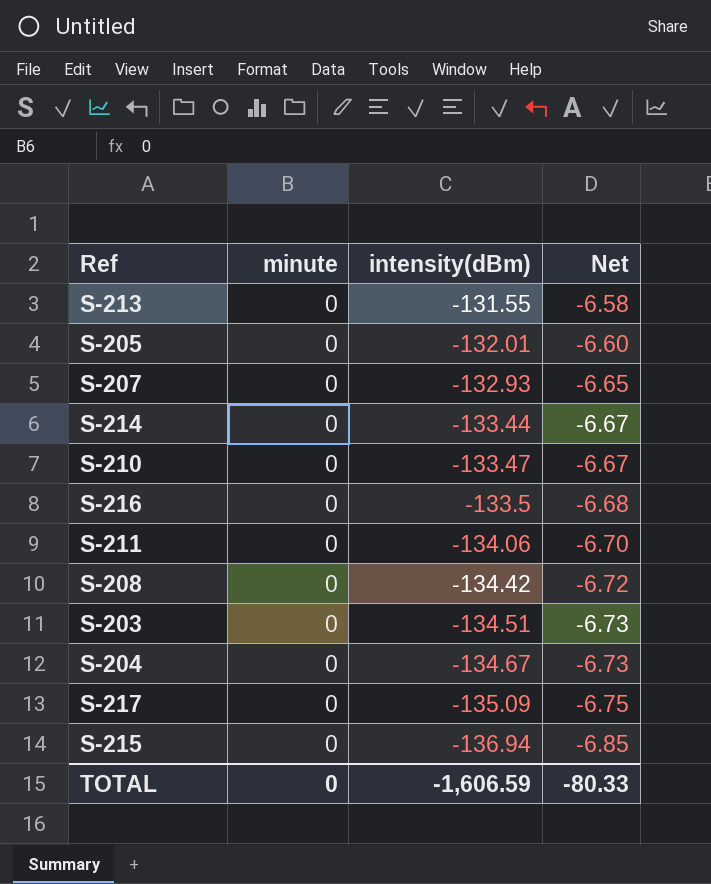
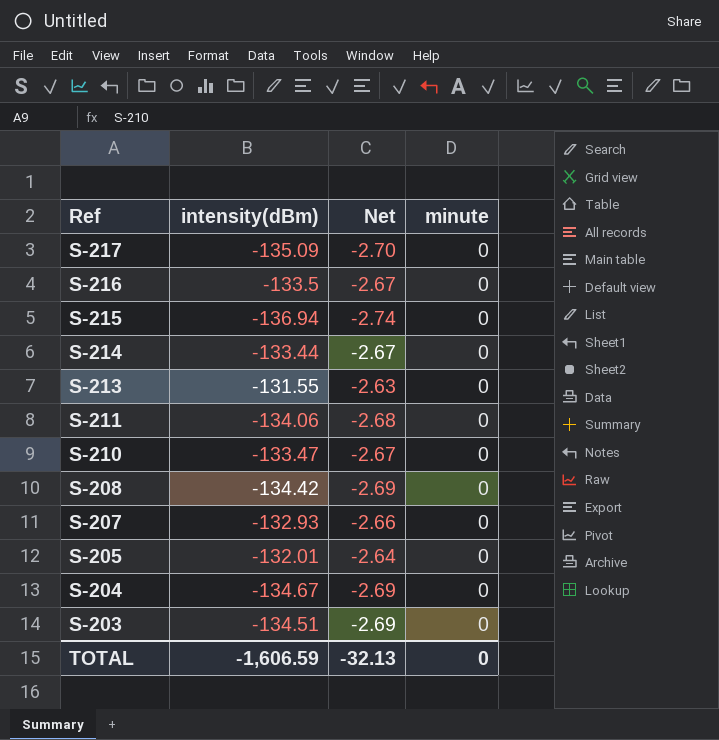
row order: intensity(dBm) descending -> Ref descending
column Net | formula: [intensity(dBm)] * 0.05 -> [intensity(dBm)] * 0.02
column minute | position: 2 -> 4
TOTAL | Net: -80.33 -> -32.13

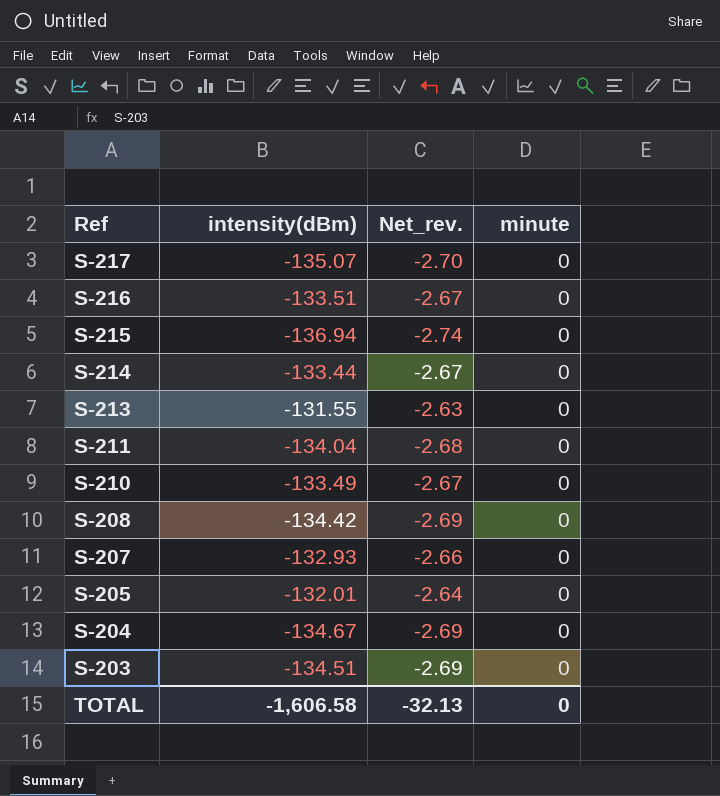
column name: Net -> Net_rev.
S-217 | intensity(dBm): -135.09 -> -135.07
S-216 | intensity(dBm): -133.5 -> -133.51
S-211 | intensity(dBm): -134.06 -> -134.04
S-210 | intensity(dBm): -133.47 -> -133.49
TOTAL | intensity(dBm): -1,606.59 -> -1,606.58

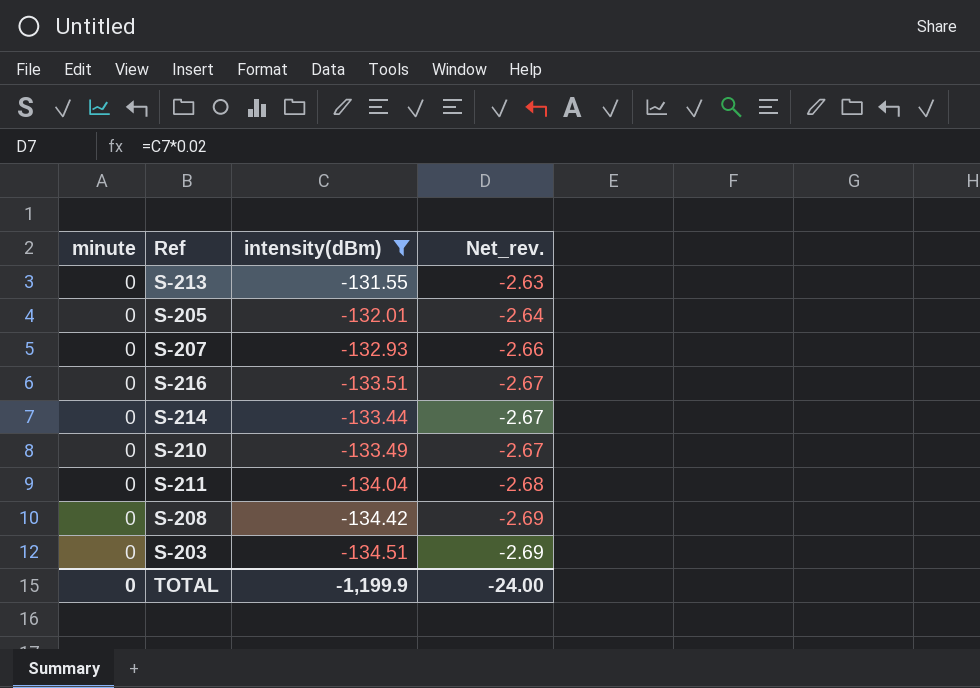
filter: none -> intensity(dBm) >= -134.51
row order: Ref descending -> Net_rev. descending
column minute | position: 4 -> 1
TOTAL | intensity(dBm): -1,606.58 -> -1,199.9
TOTAL | Net_rev.: -32.13 -> -24.00

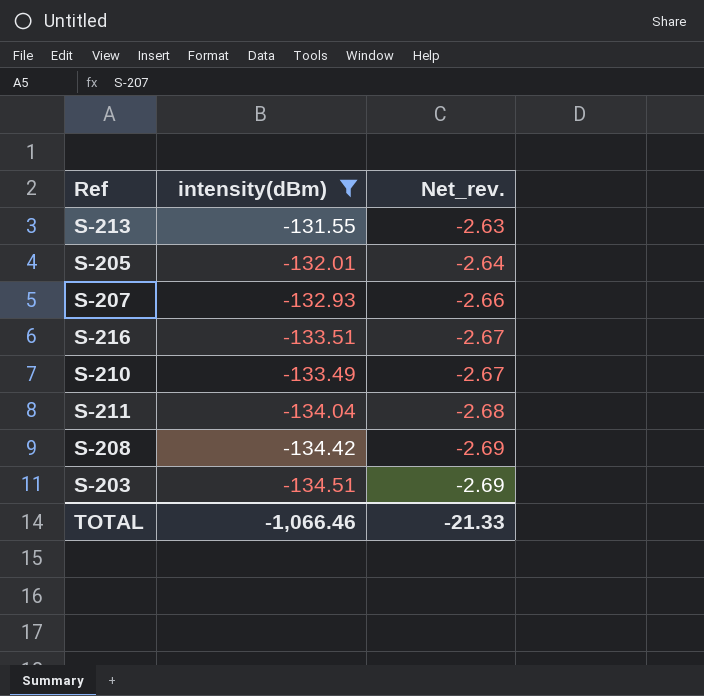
column minute | position: 1 -> none
row S-214: 0 | -133.44 | -2.67 -> none
TOTAL | intensity(dBm): -1,199.9 -> -1,066.46
TOTAL | Net_rev.: -24.00 -> -21.33

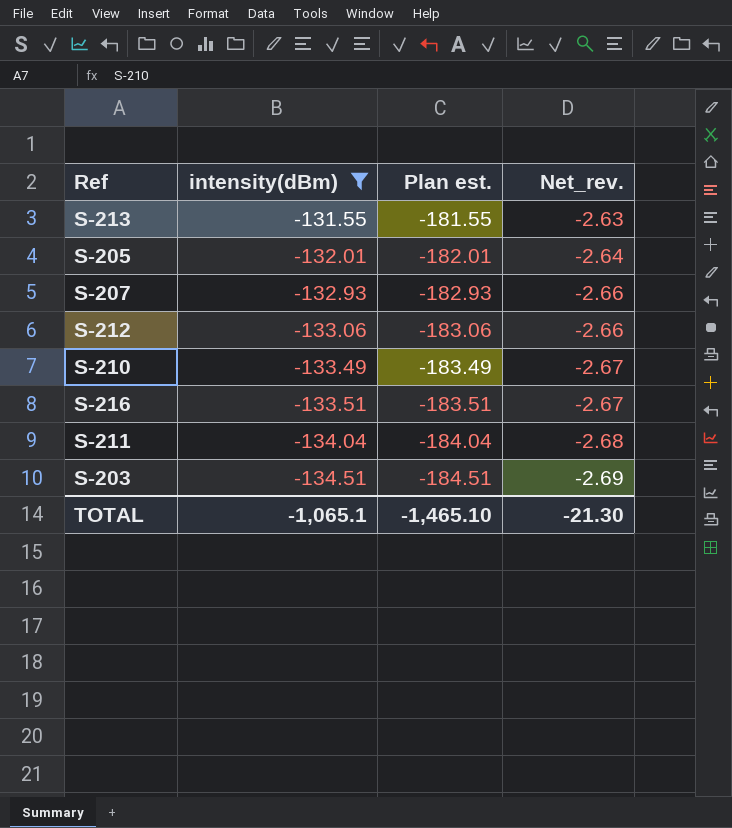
row order: Net_rev. descending -> intensity(dBm) descending
column Plan est. | formula: none -> [intensity(dBm)] - 50
row S-208: -134.42 | -2.69 -> none
row S-212: none -> -133.06 | -183.06 | -2.66
TOTAL | intensity(dBm): -1,066.46 -> -1,065.1
TOTAL | Net_rev.: -21.33 -> -21.30

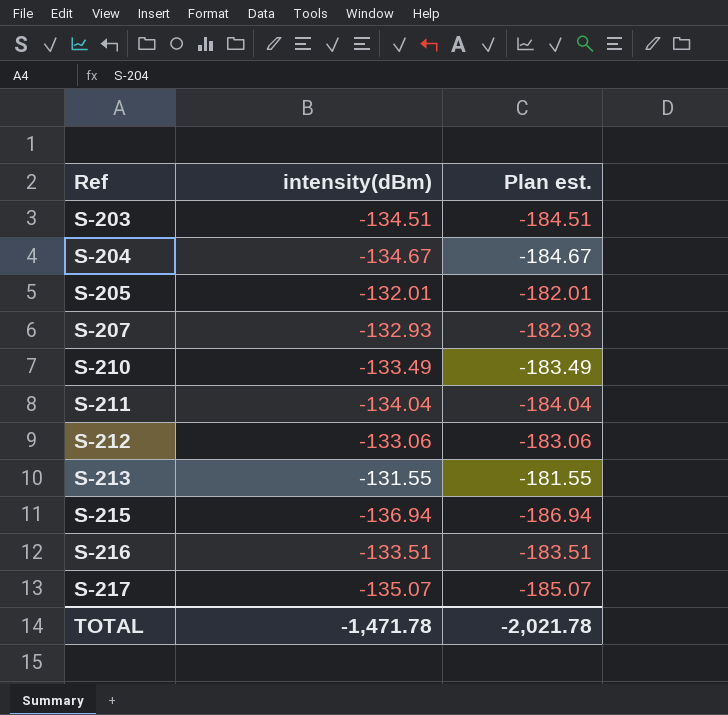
filter: intensity(dBm) >= -134.51 -> none
row order: intensity(dBm) descending -> Ref ascending
column Net_rev. | formula: [intensity(dBm)] * 0.02 -> none
TOTAL | intensity(dBm): -1,065.1 -> -1,471.78
TOTAL | Plan est.: -1,465.10 -> -2,021.78

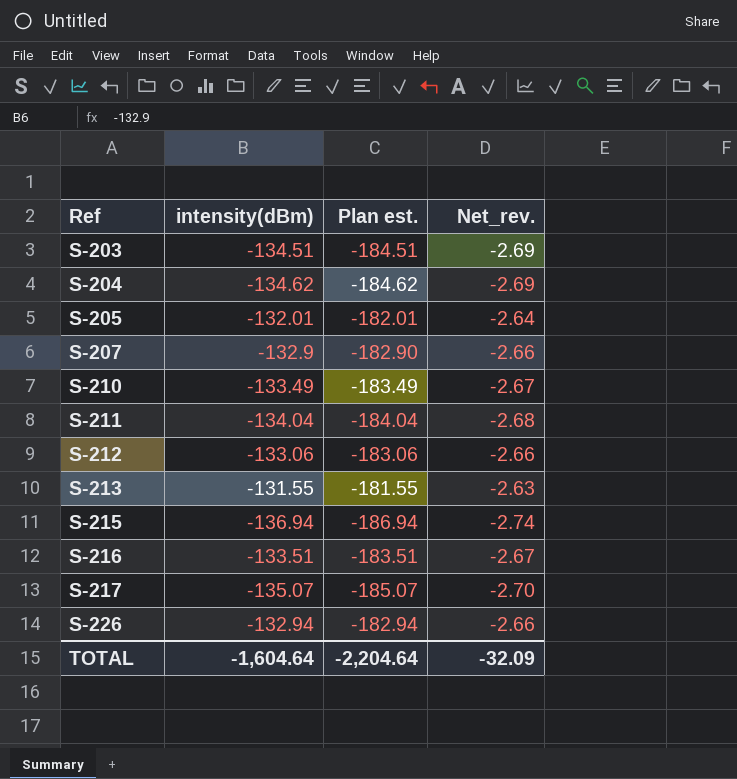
column Net_rev. | formula: none -> [intensity(dBm)] * 0.02
S-204 | intensity(dBm): -134.67 -> -134.62
S-204 | Plan est.: -184.67 -> -184.62
S-207 | intensity(dBm): -132.93 -> -132.9
S-207 | Plan est.: -182.93 -> -182.90
row S-226: none -> -132.94 | -182.94 | -2.66
TOTAL | intensity(dBm): -1,471.78 -> -1,604.64
TOTAL | Plan est.: -2,021.78 -> -2,204.64

